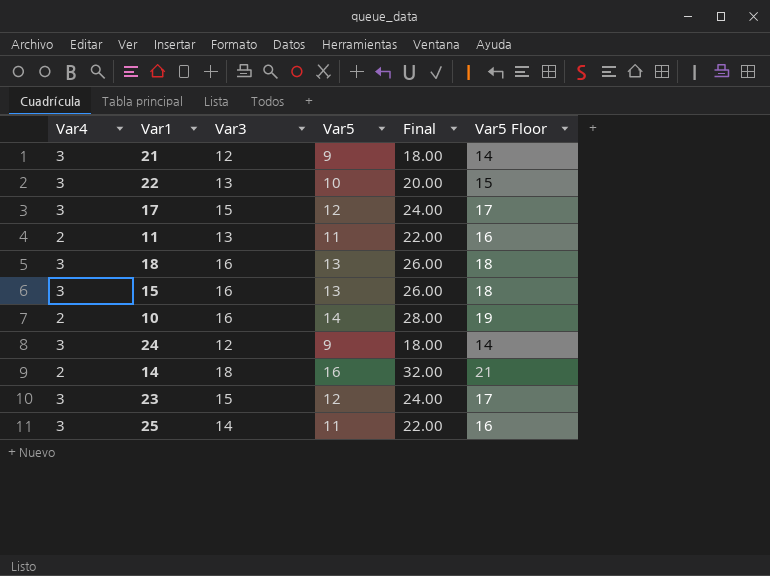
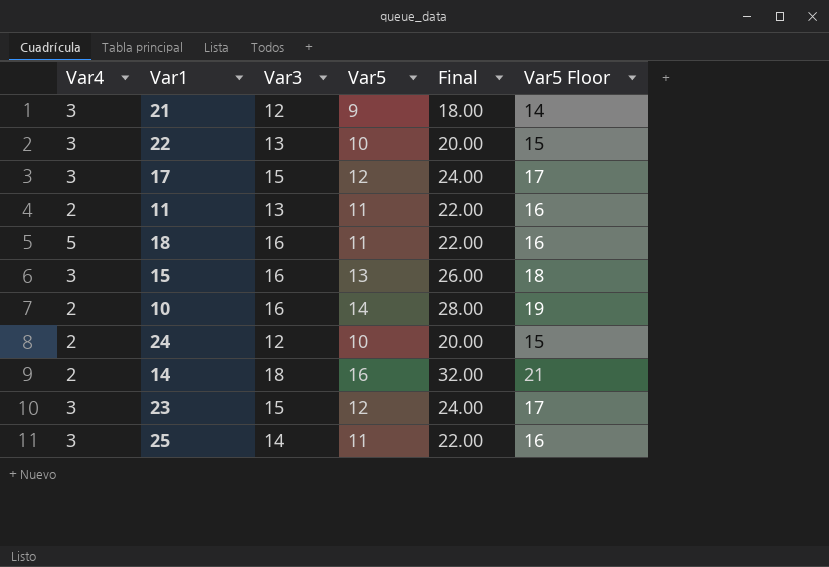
18 | Var4: 3 -> 5
18 | Var5: 13 -> 11
18 | Final: 26.00 -> 22.00
18 | Var5 Floor: 18 -> 16
24 | Var4: 3 -> 2
24 | Var5: 9 -> 10
24 | Final: 18.00 -> 20.00
24 | Var5 Floor: 14 -> 15

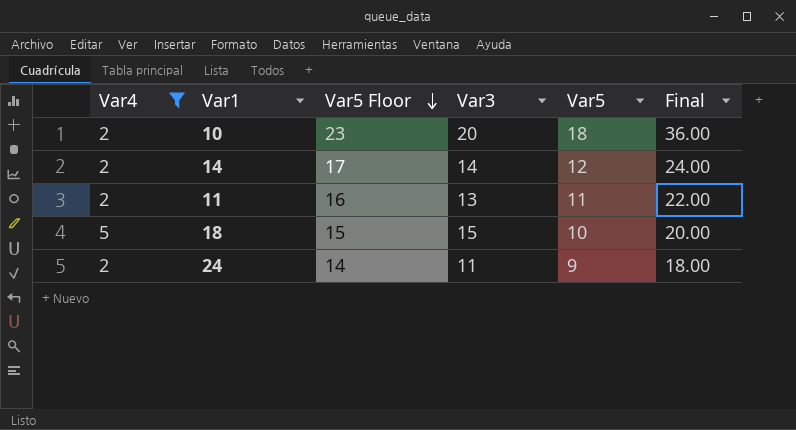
filter: none -> Var4 != 3
row order: none -> Var5 Floor descending
column Var5 Floor | position: 6 -> 3
10 | Var5 Floor: 19 -> 23
10 | Var3: 16 -> 20
10 | Var5: 14 -> 18
10 | Final: 28.00 -> 36.00
14 | Var5 Floor: 21 -> 17
14 | Var3: 18 -> 14
14 | Var5: 16 -> 12
14 | Final: 32.00 -> 24.00
18 | Var5 Floor: 16 -> 15
18 | Var3: 16 -> 15
18 | Var5: 11 -> 10
18 | Final: 22.00 -> 20.00
24 | Var5 Floor: 15 -> 14
24 | Var3: 12 -> 11
24 | Var5: 10 -> 9
24 | Final: 20.00 -> 18.00

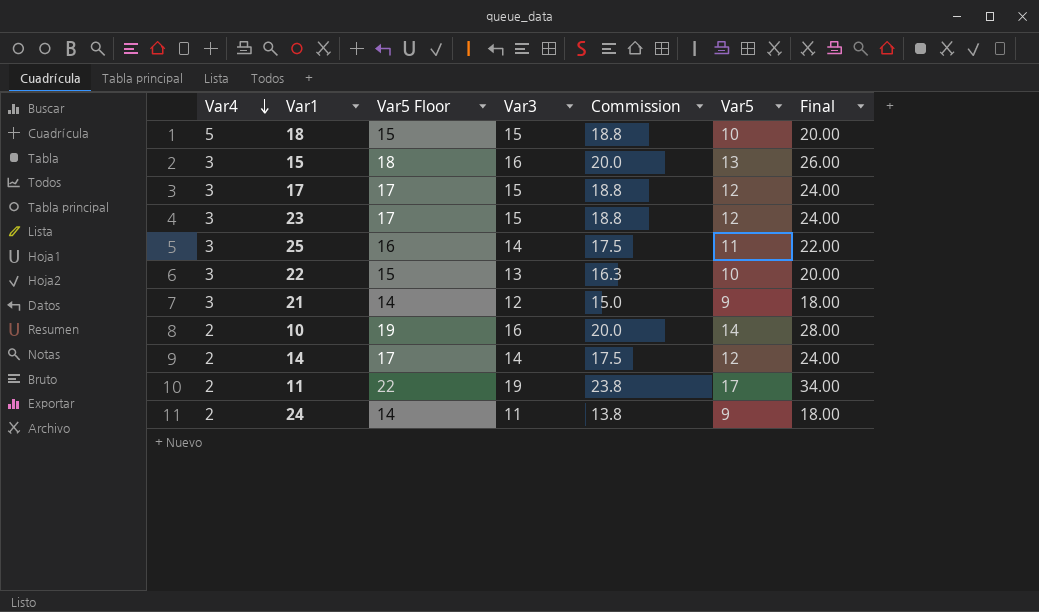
filter: Var4 != 3 -> none
row order: Var5 Floor descending -> Var4 descending
column Commission | formula: none -> [Var3] * 1.25
10 | Var5 Floor: 23 -> 19
10 | Var3: 20 -> 16
10 | Var5: 18 -> 14
10 | Final: 36.00 -> 28.00
11 | Var5 Floor: 16 -> 22
11 | Var3: 13 -> 19
11 | Var5: 11 -> 17
11 | Final: 22.00 -> 34.00

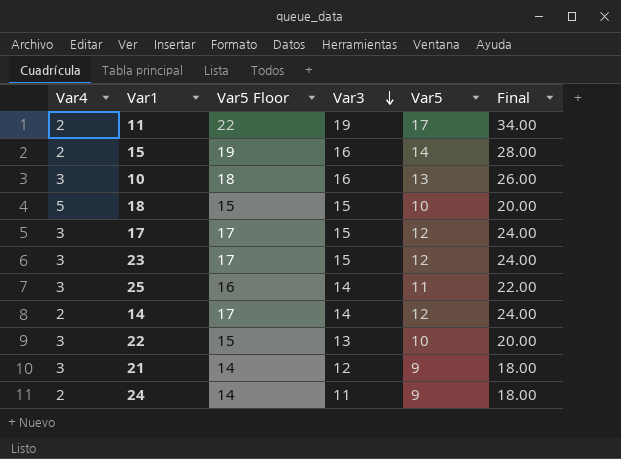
row order: Var4 descending -> Var3 descending
column Commission | formula: [Var3] * 1.25 -> none
15 | Var4: 3 -> 2
15 | Var5 Floor: 18 -> 19
15 | Var5: 13 -> 14
15 | Final: 26.00 -> 28.00
10 | Var4: 2 -> 3
10 | Var5 Floor: 19 -> 18
10 | Var5: 14 -> 13
10 | Final: 28.00 -> 26.00

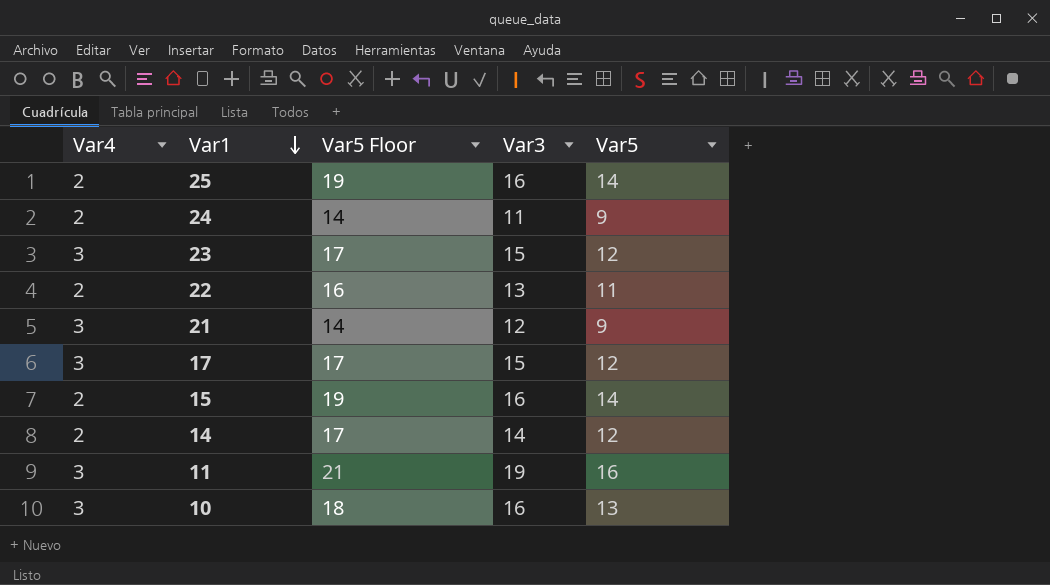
row order: Var3 descending -> Var1 descending
column Final | formula: [Var5] * 2 -> none
row 18: 5 | 15 | 15 | 10 | 20.00 -> none
25 | Var4: 3 -> 2
25 | Var5 Floor: 16 -> 19
25 | Var3: 14 -> 16
25 | Var5: 11 -> 14
22 | Var4: 3 -> 2
22 | Var5 Floor: 15 -> 16
22 | Var5: 10 -> 11
11 | Var4: 2 -> 3
11 | Var5 Floor: 22 -> 21
11 | Var5: 17 -> 16

